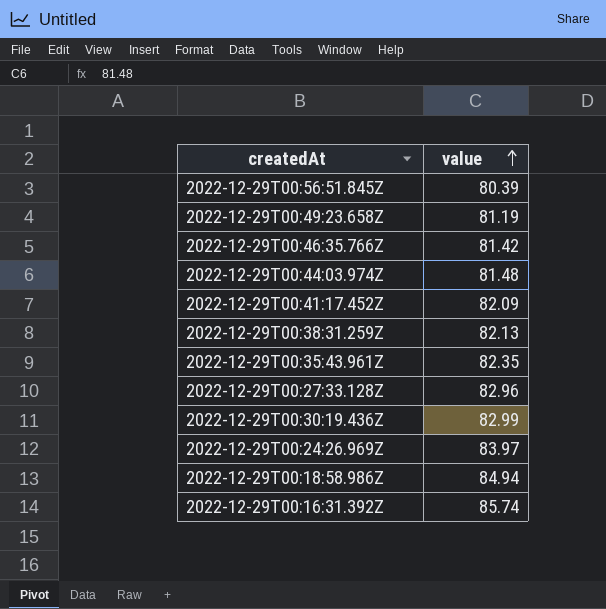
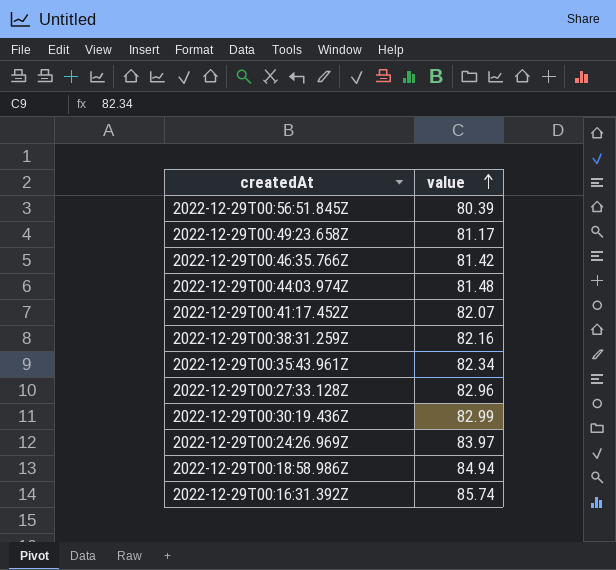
2022-12-29T00:49:23.658Z | value: 81.19 -> 81.17
2022-12-29T00:41:17.452Z | value: 82.09 -> 82.07
2022-12-29T00:38:31.259Z | value: 82.13 -> 82.16
2022-12-29T00:35:43.961Z | value: 82.35 -> 82.34

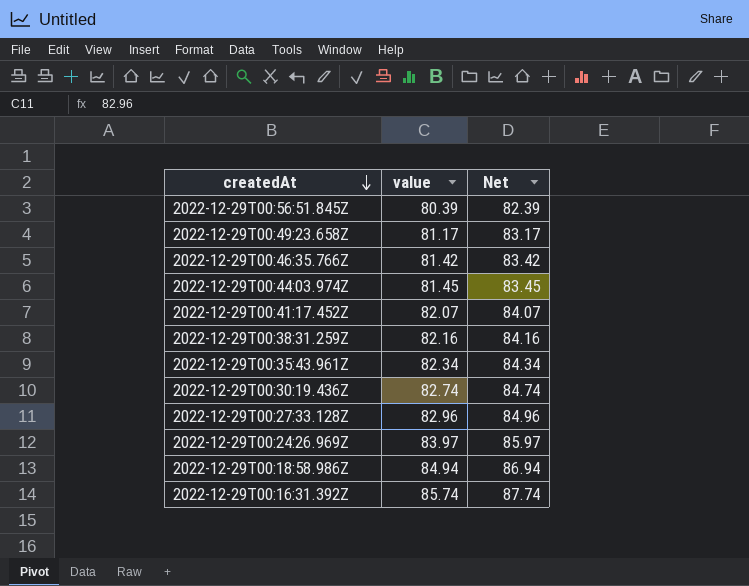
row order: value ascending -> createdAt descending
column Net | formula: none -> [value] + 2
2022-12-29T00:44:03.974Z | value: 81.48 -> 81.45
2022-12-29T00:30:19.436Z | value: 82.99 -> 82.74

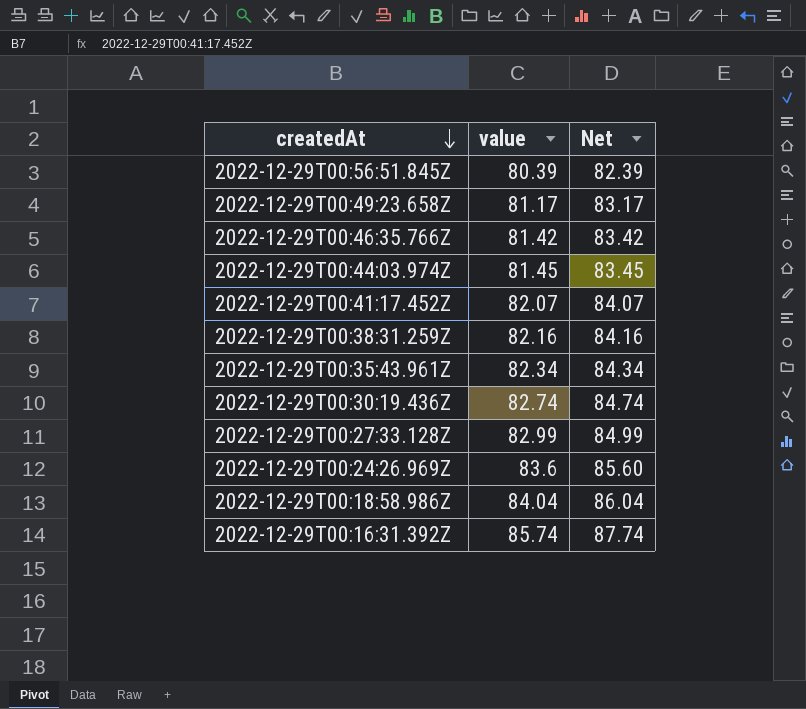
2022-12-29T00:27:33.128Z | value: 82.96 -> 82.99
2022-12-29T00:27:33.128Z | Net: 84.96 -> 84.99
2022-12-29T00:24:26.969Z | value: 83.97 -> 83.6
2022-12-29T00:24:26.969Z | Net: 85.97 -> 85.60
2022-12-29T00:18:58.986Z | value: 84.94 -> 84.04
2022-12-29T00:18:58.986Z | Net: 86.94 -> 86.04

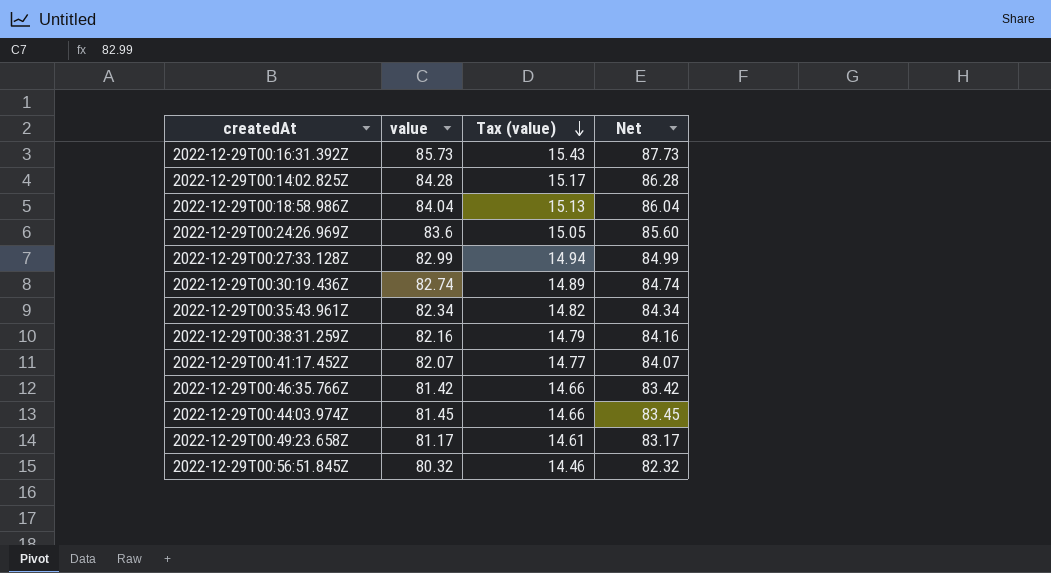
row order: createdAt descending -> Tax (value) descending
column Tax (value) | formula: none -> [value] * 0.18
2022-12-29T00:16:31.392Z | value: 85.74 -> 85.73
2022-12-29T00:16:31.392Z | Net: 87.74 -> 87.73
row 2022-12-29T00:14:02.825Z: none -> 84.28 | 15.17 | 86.28
2022-12-29T00:56:51.845Z | value: 80.39 -> 80.32
2022-12-29T00:56:51.845Z | Net: 82.39 -> 82.32

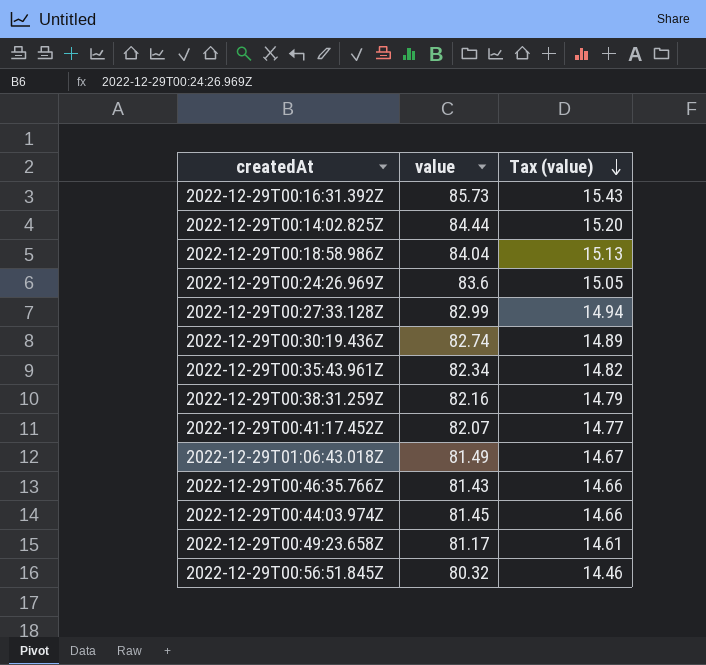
column Net | formula: [value] + 2 -> none
2022-12-29T00:14:02.825Z | value: 84.28 -> 84.44
2022-12-29T00:14:02.825Z | Tax (value): 15.17 -> 15.20
row 2022-12-29T01:06:43.018Z: none -> 81.49 | 14.67
2022-12-29T00:46:35.766Z | value: 81.42 -> 81.43

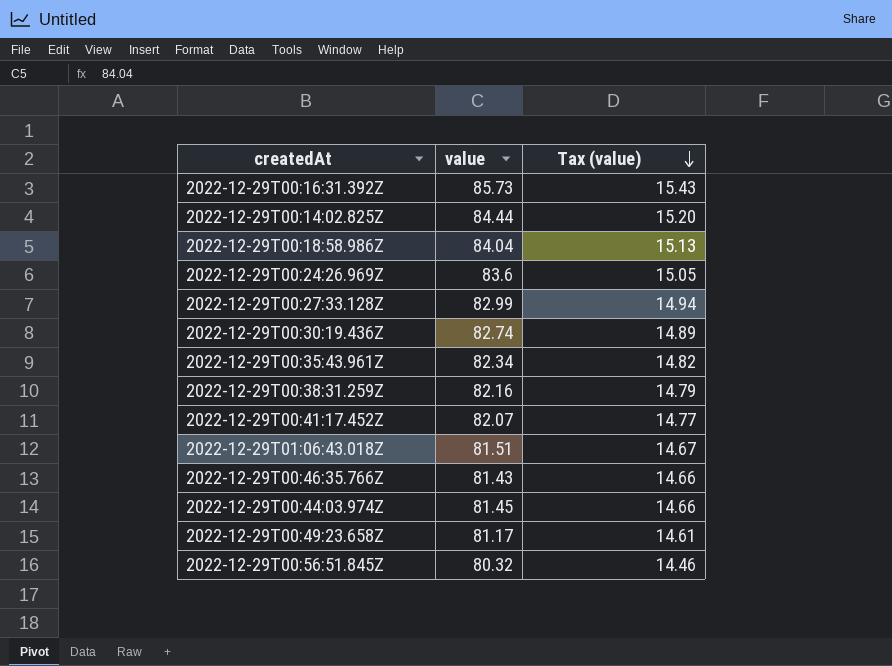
2022-12-29T01:06:43.018Z | value: 81.49 -> 81.51

